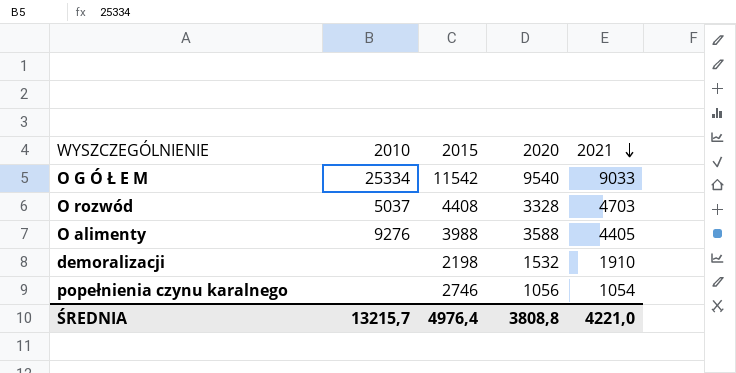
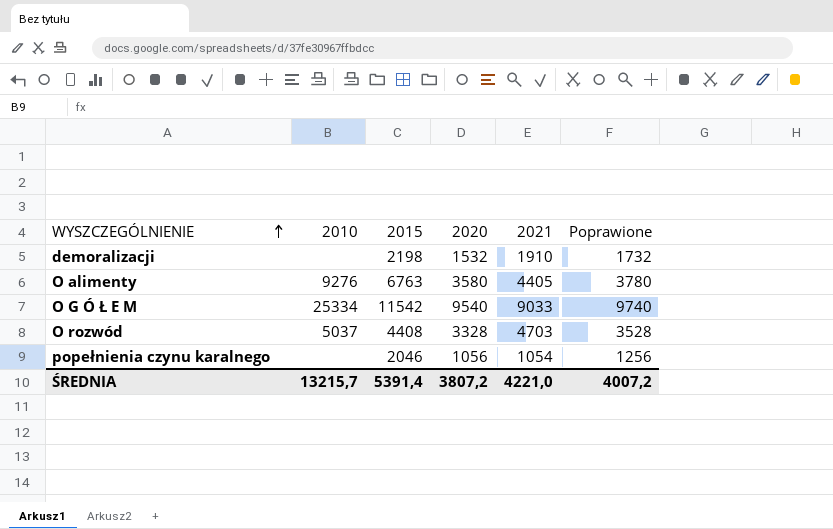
row order: 2021 descending -> WYSZCZEGÓLNIENIE ascending
column Poprawione | formula: none -> [2020] + 200
O alimenty | 2015: 3988 -> 6763
O alimenty | 2020: 3588 -> 3580
popełnienia czynu karalnego | 2015: 2746 -> 2046
ŚREDNIA | 2015: 4976,4 -> 5391,4
ŚREDNIA | 2020: 3808,8 -> 3807,2

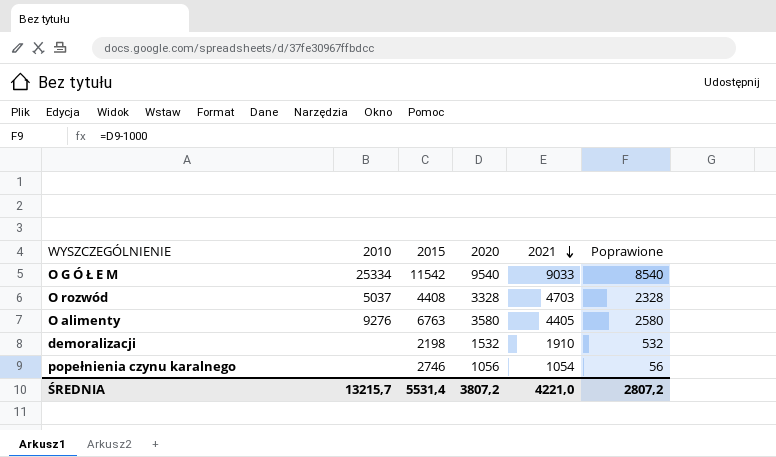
row order: WYSZCZEGÓLNIENIE ascending -> 2021 descending
column Poprawione | formula: [2020] + 200 -> [2020] - 1000
popełnienia czynu karalnego | 2015: 2046 -> 2746
ŚREDNIA | 2015: 5391,4 -> 5531,4
ŚREDNIA | Poprawione: 4007,2 -> 2807,2

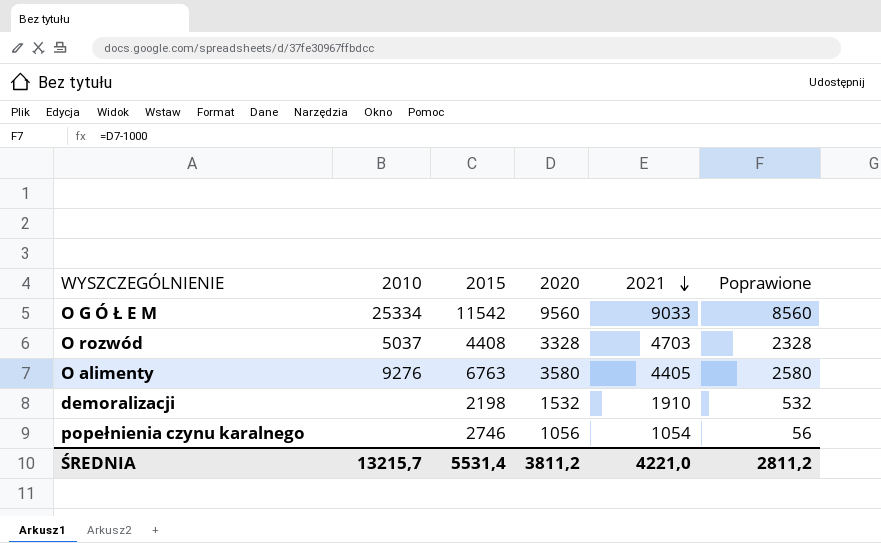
O G Ó Ł E M | 2020: 9540 -> 9560
O G Ó Ł E M | Poprawione: 8540 -> 8560
ŚREDNIA | 2020: 3807,2 -> 3811,2
ŚREDNIA | Poprawione: 2807,2 -> 2811,2

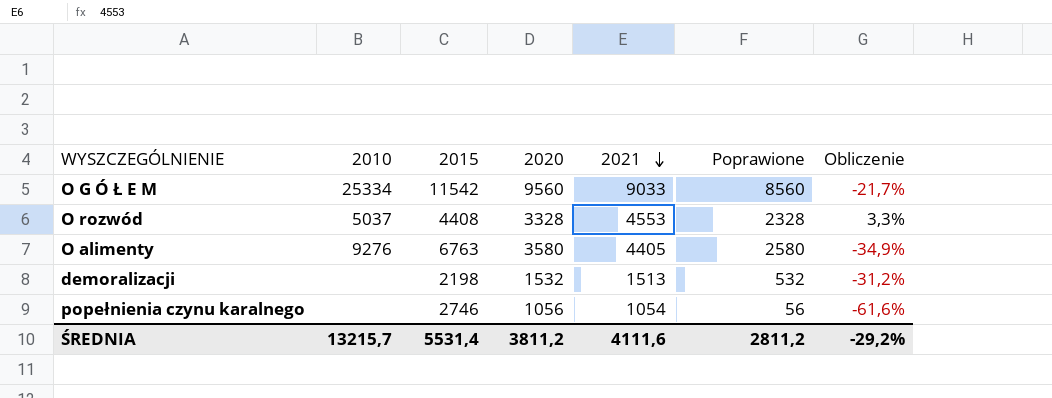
column Obliczenie | formula: none -> ([2021] - [2015]) / [2015]
O rozwód | 2021: 4703 -> 4553
demoralizacji | 2021: 1910 -> 1513
ŚREDNIA | 2021: 4221,0 -> 4111,6

